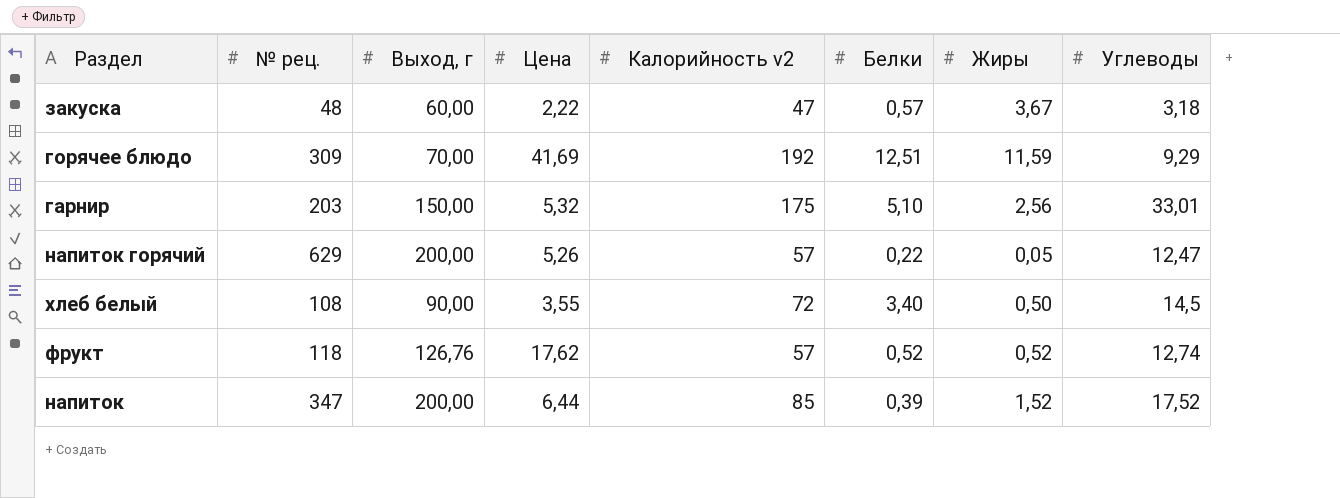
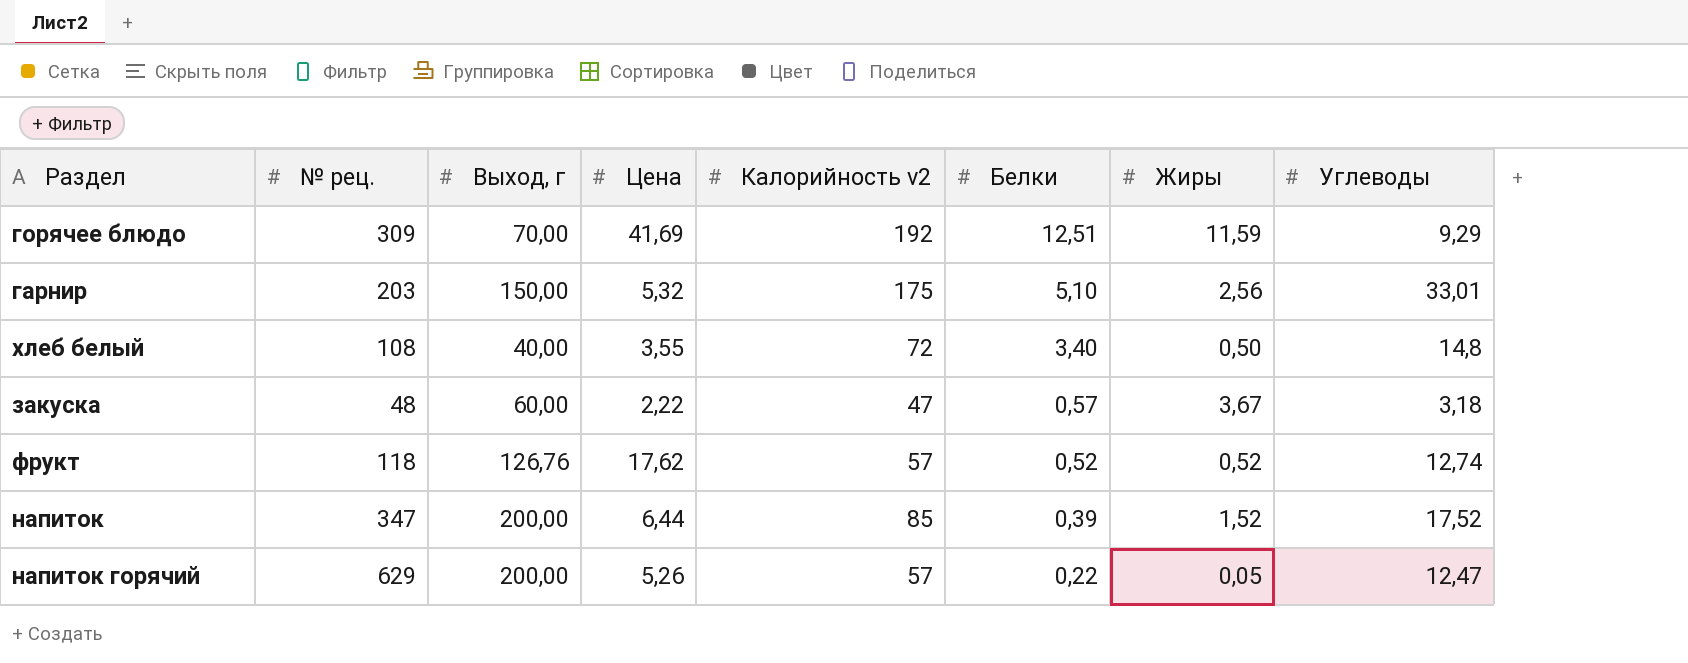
row order: none -> Белки descending
хлеб белый | Выход, г: 90,00 -> 40,00
хлеб белый | Углеводы: 14,5 -> 14,8

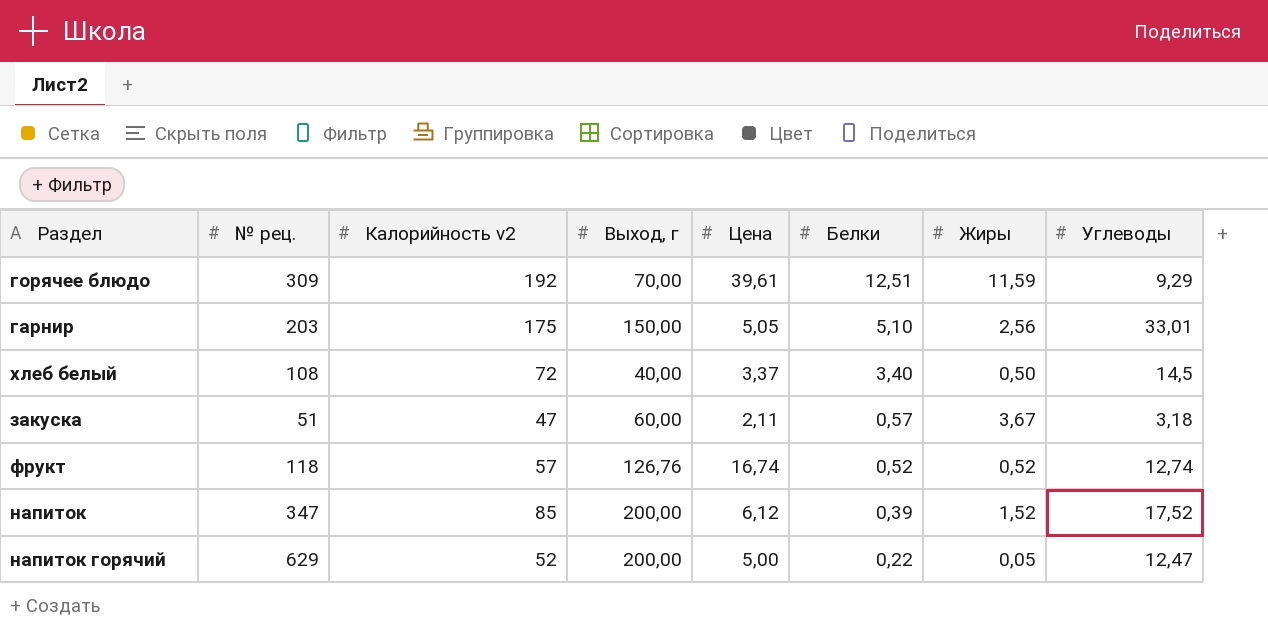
column Калорийность v2 | position: 5 -> 3
горячее блюдо | Цена: 41,69 -> 39,61
гарнир | Цена: 5,32 -> 5,05
хлеб белый | Цена: 3,55 -> 3,37
хлеб белый | Углеводы: 14,8 -> 14,5
закуска | № рец.: 48 -> 51
закуска | Цена: 2,22 -> 2,11
фрукт | Цена: 17,62 -> 16,74
напиток | Цена: 6,44 -> 6,12
напиток горячий | Калорийность v2: 57 -> 52
напиток горячий | Цена: 5,26 -> 5,00

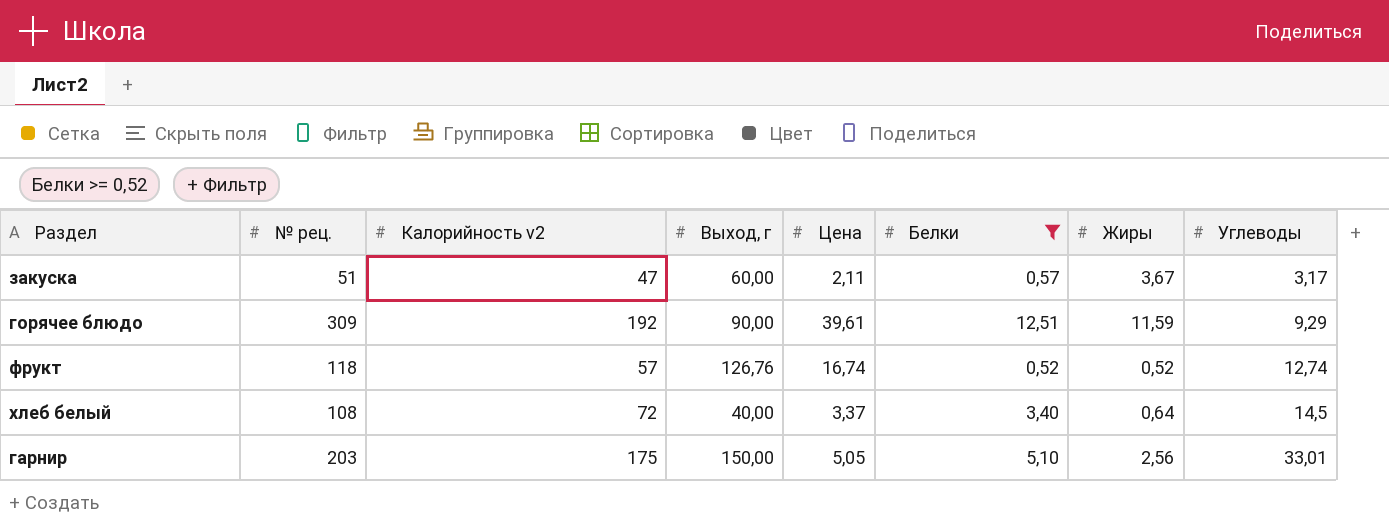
filter: none -> Белки >= 0,52
row order: Белки descending -> Углеводы ascending
закуска | Углеводы: 3,18 -> 3,17
горячее блюдо | Выход, г: 70,00 -> 90,00
хлеб белый | Жиры: 0,50 -> 0,64

